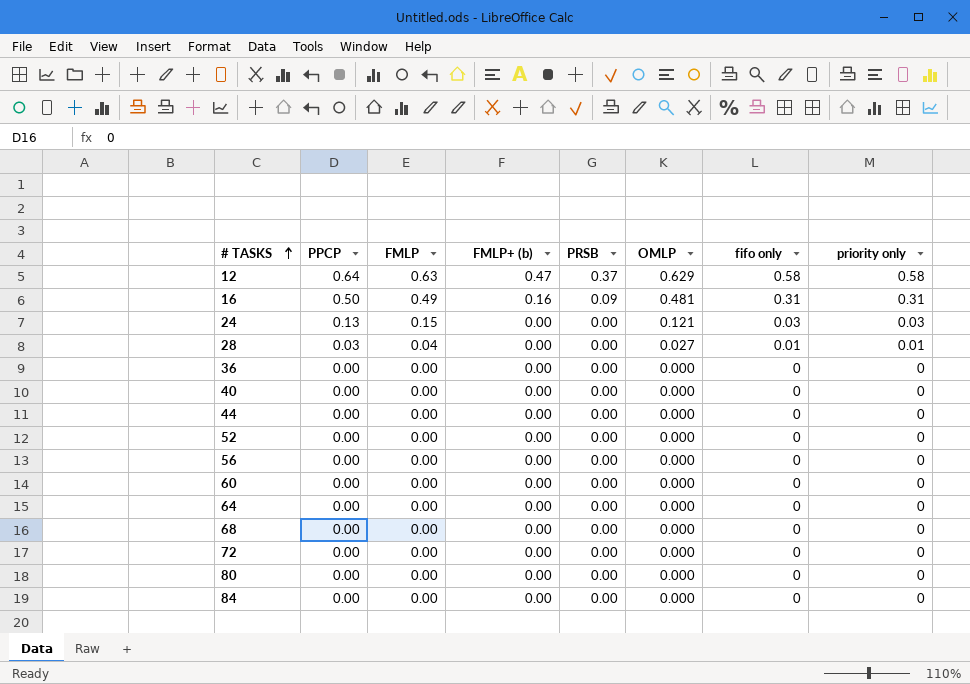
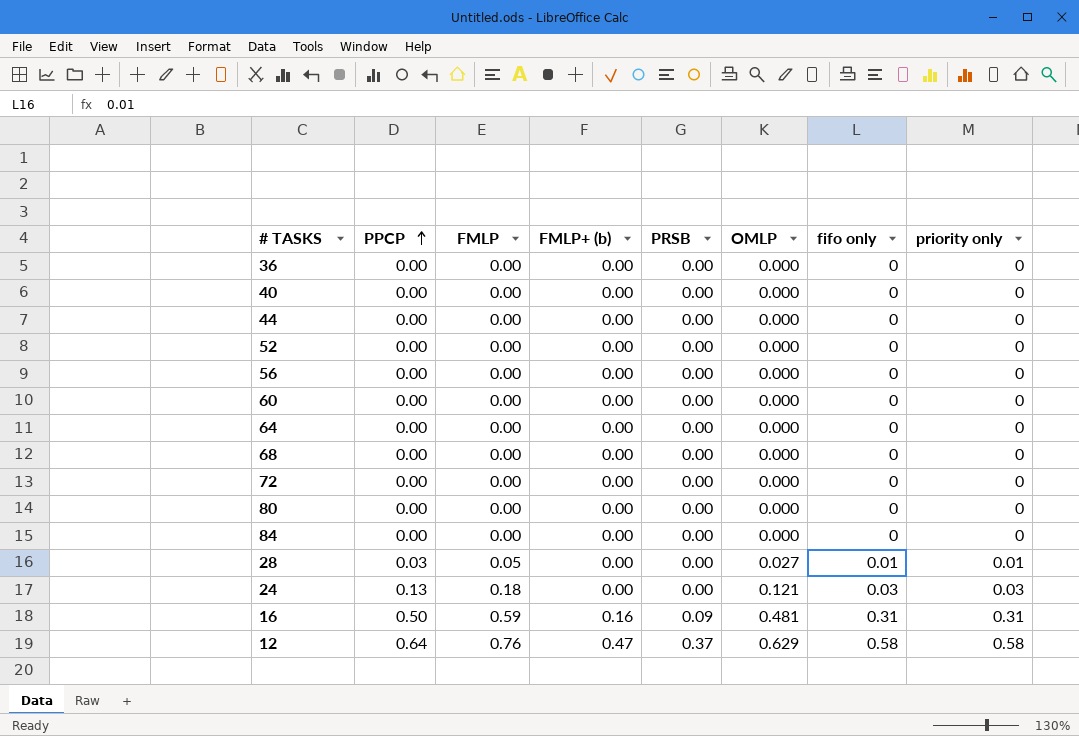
row order: # TASKS ascending -> PPCP ascending
28 | FMLP: 0.04 -> 0.05
24 | FMLP: 0.15 -> 0.18
16 | FMLP: 0.49 -> 0.59
12 | FMLP: 0.63 -> 0.76

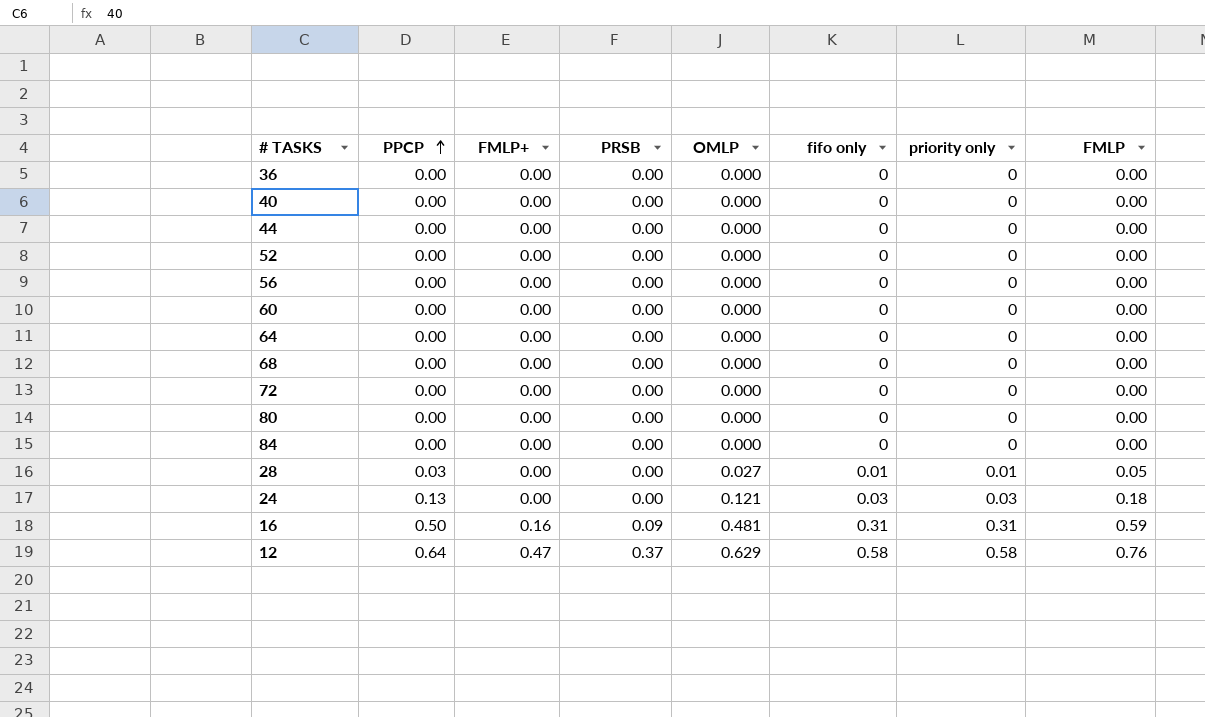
column name: FMLP+ (b) -> FMLP+
column FMLP | position: 3 -> 8

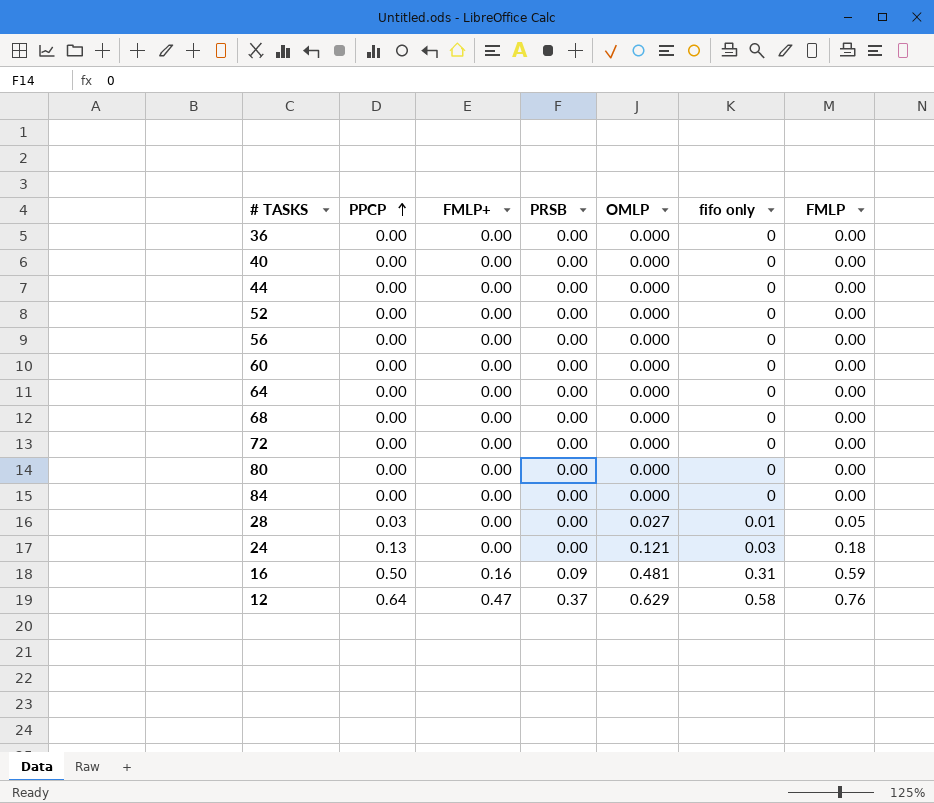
column priority only | position: 7 -> none

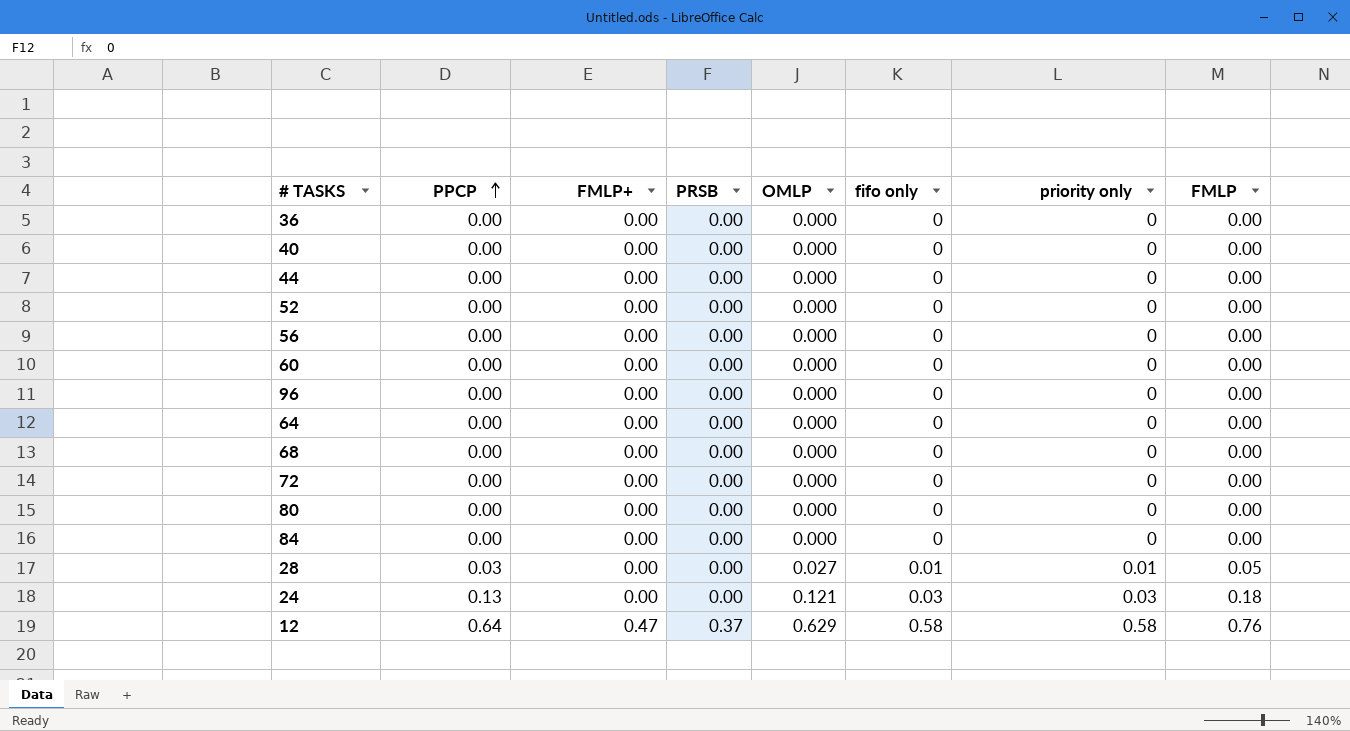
column priority only | position: none -> 7
row 16: 0.50 | 0.16 | 0.09 | 0.481 | 0.31 | 0.59 -> none
row 96: none -> 0.00 | 0.00 | 0.00 | 0.000 | 0 | 0 | 0.00

